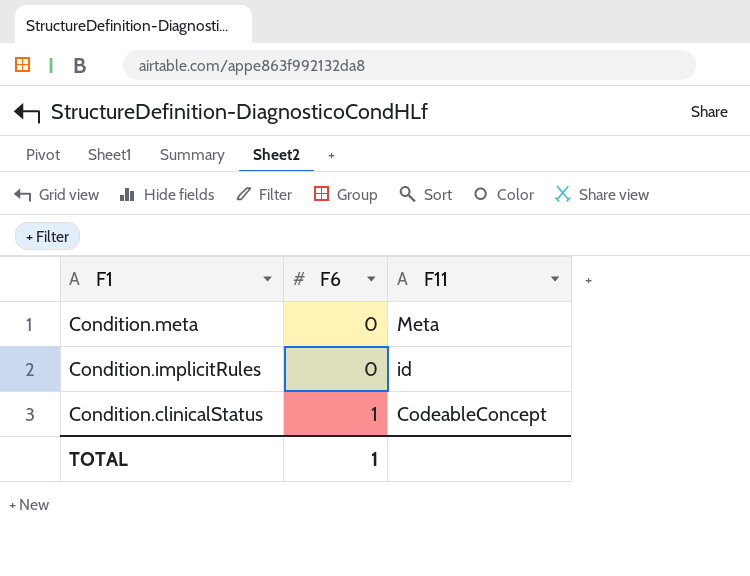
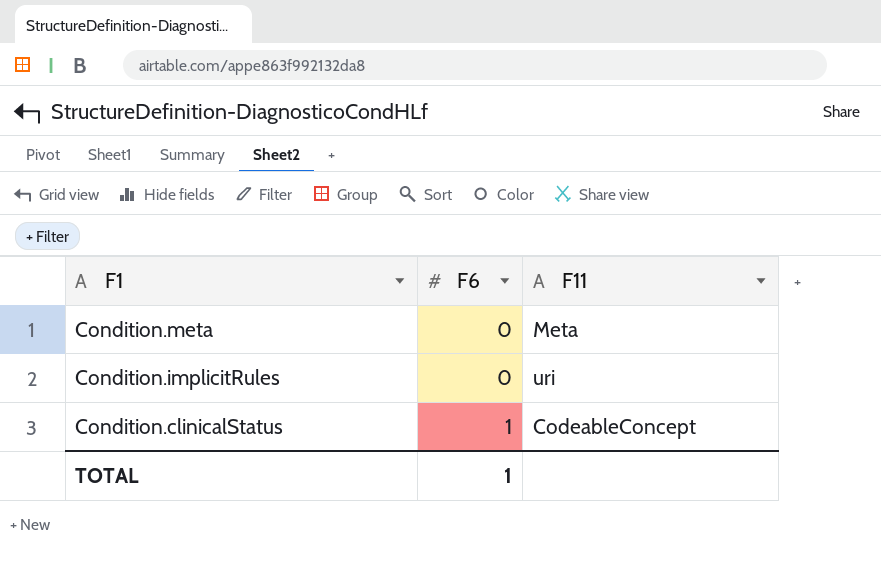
Condition.implicitRules | F11: id -> uri

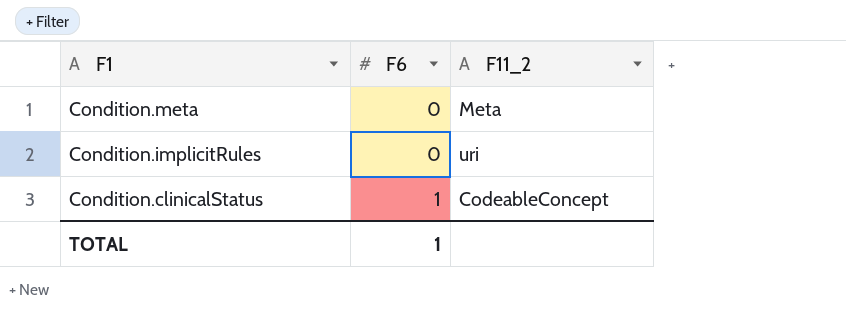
column name: F11 -> F11_2

